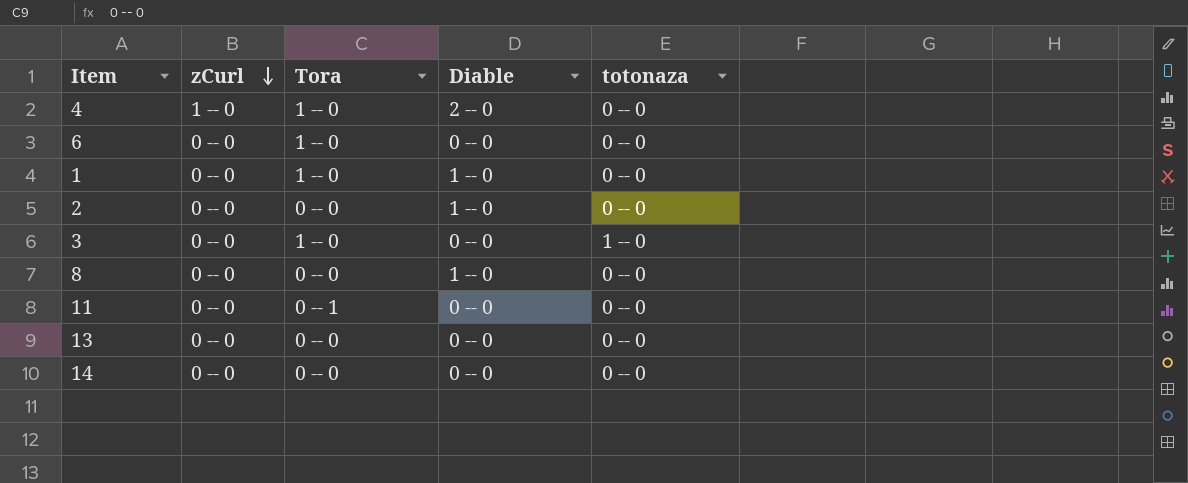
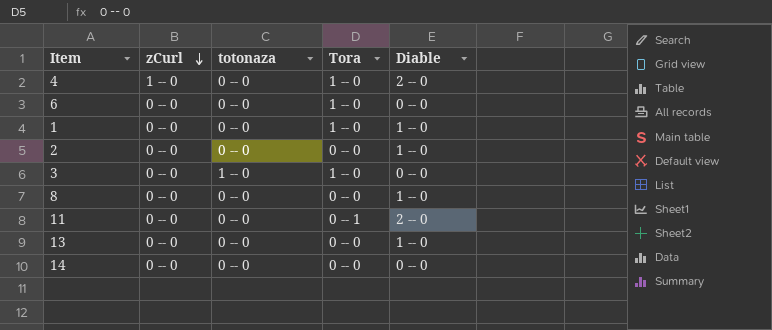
column totonaza | position: 5 -> 3
11 | Diable: 0 -- 0 -> 2 -- 0
13 | Diable: 0 -- 0 -> 1 -- 0

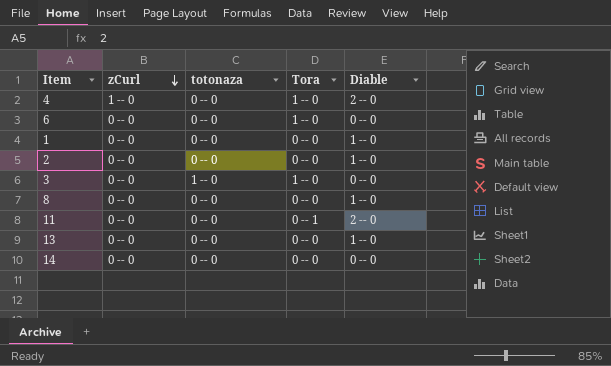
1 | Tora: 1 -- 0 -> 0 -- 0

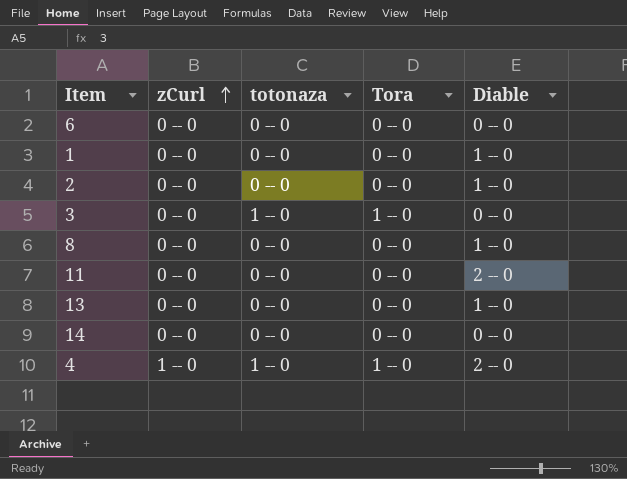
row order: zCurl descending -> zCurl ascending
6 | Tora: 1 -- 0 -> 0 -- 0
11 | Tora: 0 -- 1 -> 0 -- 0
4 | totonaza: 0 -- 0 -> 1 -- 0

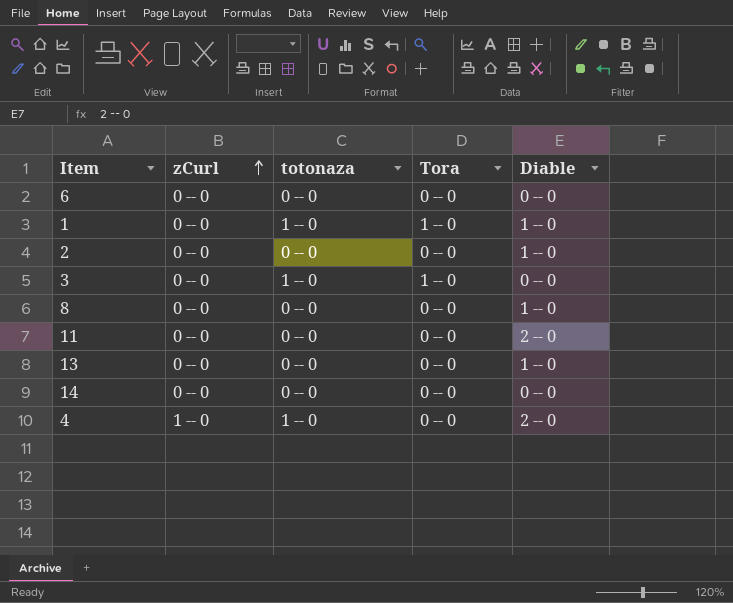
1 | totonaza: 0 -- 0 -> 1 -- 0
1 | Tora: 0 -- 0 -> 1 -- 0
4 | Tora: 1 -- 0 -> 0 -- 0

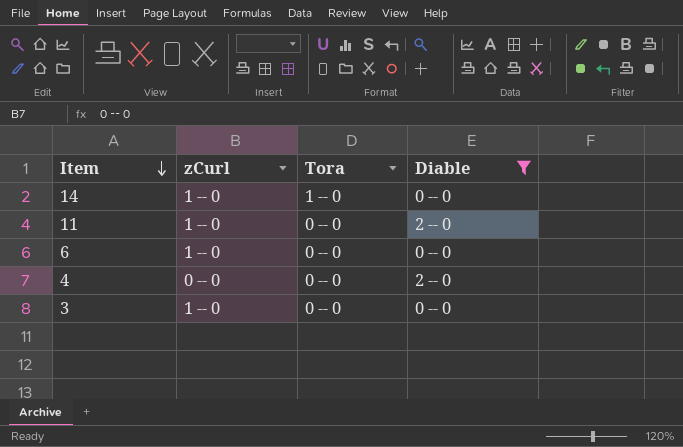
filter: none -> Diable != 1 -- 0
row order: zCurl ascending -> Item descending
column totonaza | position: 3 -> none
14 | zCurl: 0 -- 0 -> 1 -- 0
14 | Tora: 0 -- 0 -> 1 -- 0
11 | zCurl: 0 -- 0 -> 1 -- 0
6 | zCurl: 0 -- 0 -> 1 -- 0
4 | zCurl: 1 -- 0 -> 0 -- 0
3 | zCurl: 0 -- 0 -> 1 -- 0
3 | Tora: 1 -- 0 -> 0 -- 0

